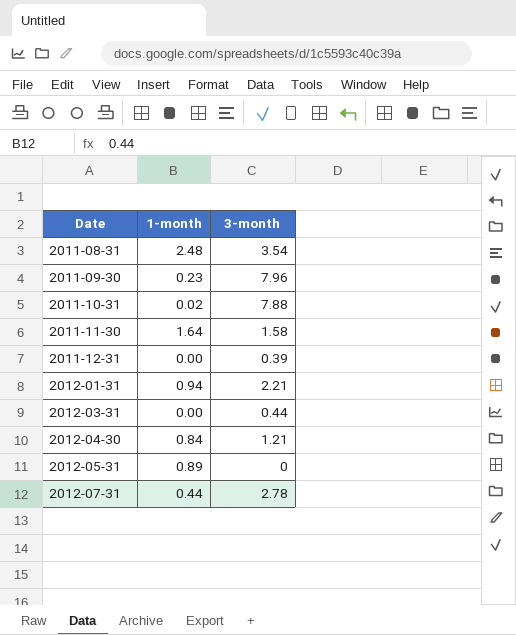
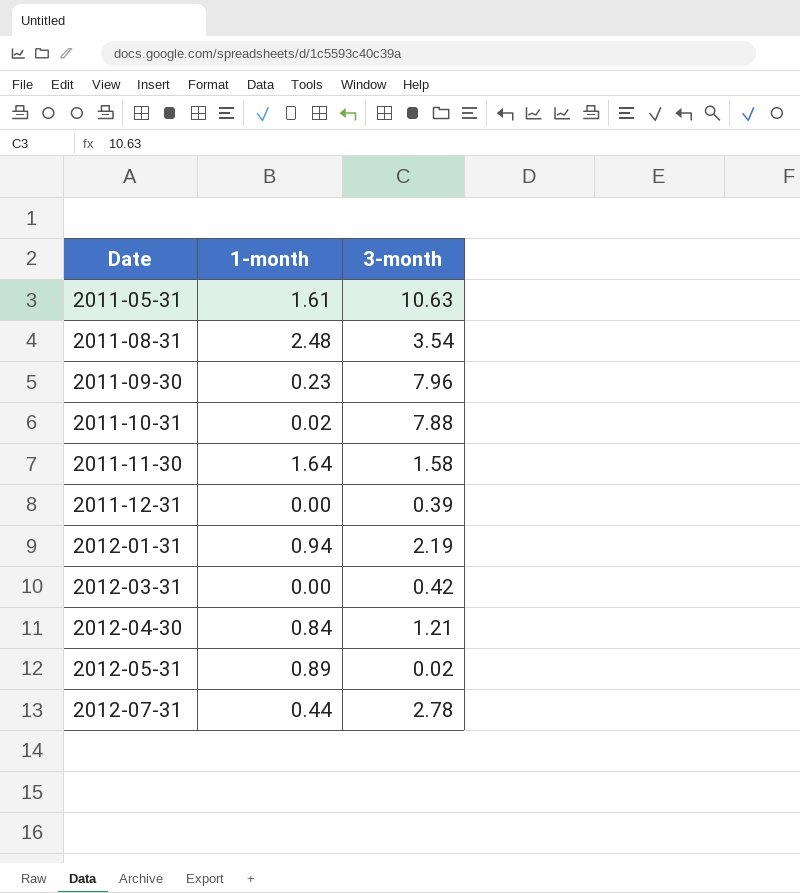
row 2011-05-31: none -> 1.61 | 10.63
2012-01-31 | 3-month: 2.21 -> 2.19
2012-03-31 | 3-month: 0.44 -> 0.42
2012-05-31 | 3-month: 0 -> 0.02

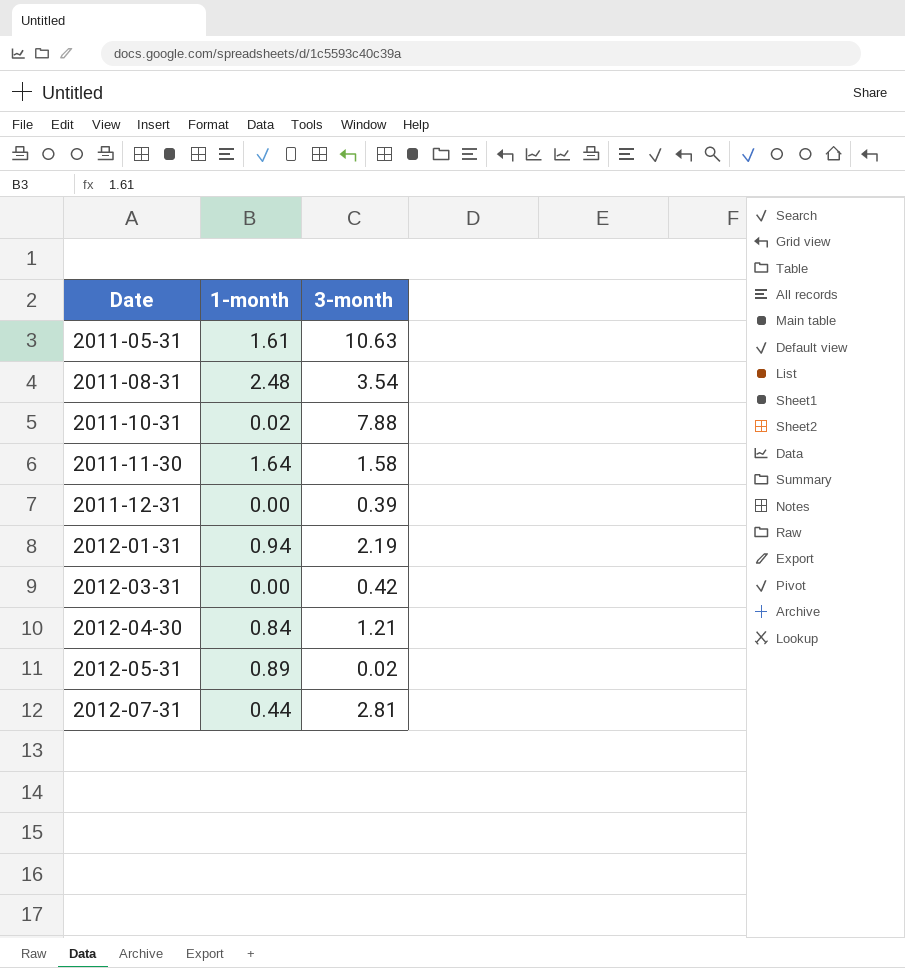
row 2011-09-30: 0.23 | 7.96 -> none
2012-07-31 | 3-month: 2.78 -> 2.81

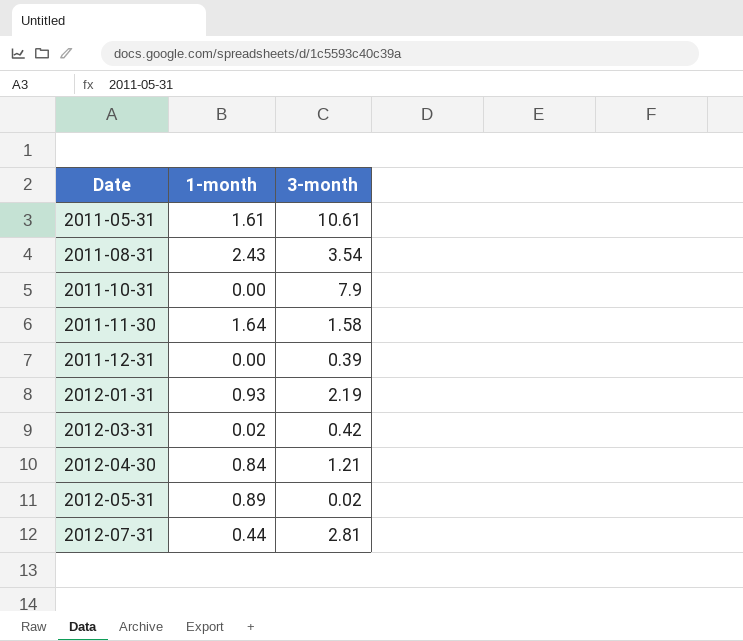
2011-05-31 | 3-month: 10.63 -> 10.61
2011-08-31 | 1-month: 2.48 -> 2.43
2011-10-31 | 1-month: 0.02 -> 0.00
2011-10-31 | 3-month: 7.88 -> 7.9
2012-01-31 | 1-month: 0.94 -> 0.93
2012-03-31 | 1-month: 0.00 -> 0.02

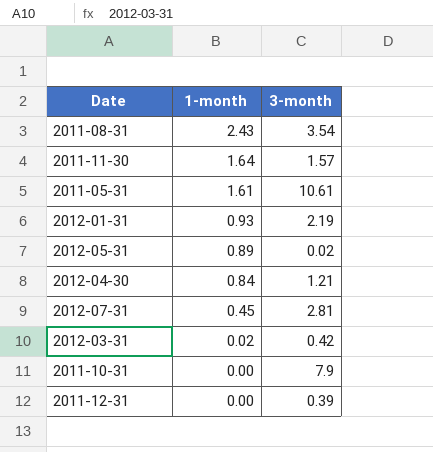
row order: Date ascending -> 1-month descending
2011-11-30 | 3-month: 1.58 -> 1.57
2012-07-31 | 1-month: 0.44 -> 0.45

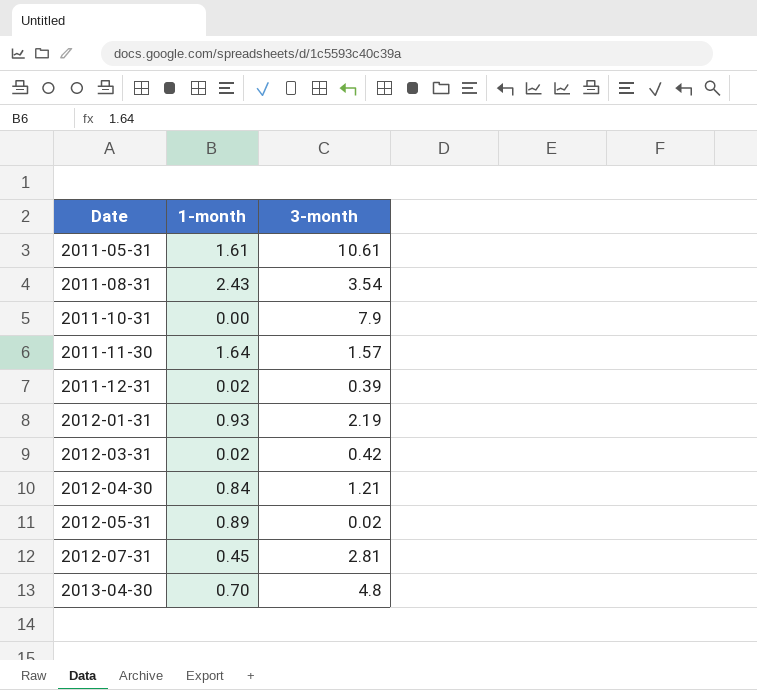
row order: 1-month descending -> Date ascending
2011-12-31 | 1-month: 0.00 -> 0.02
row 2013-04-30: none -> 0.70 | 4.8

